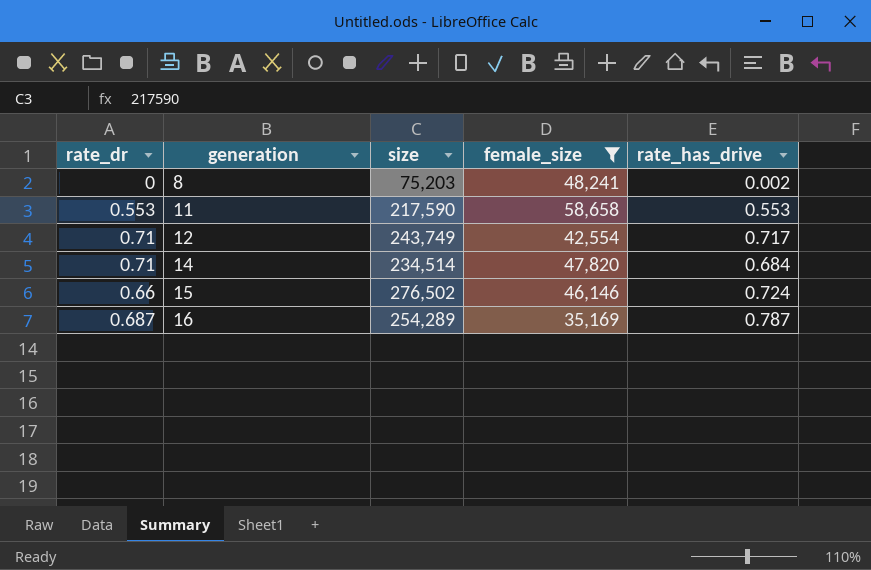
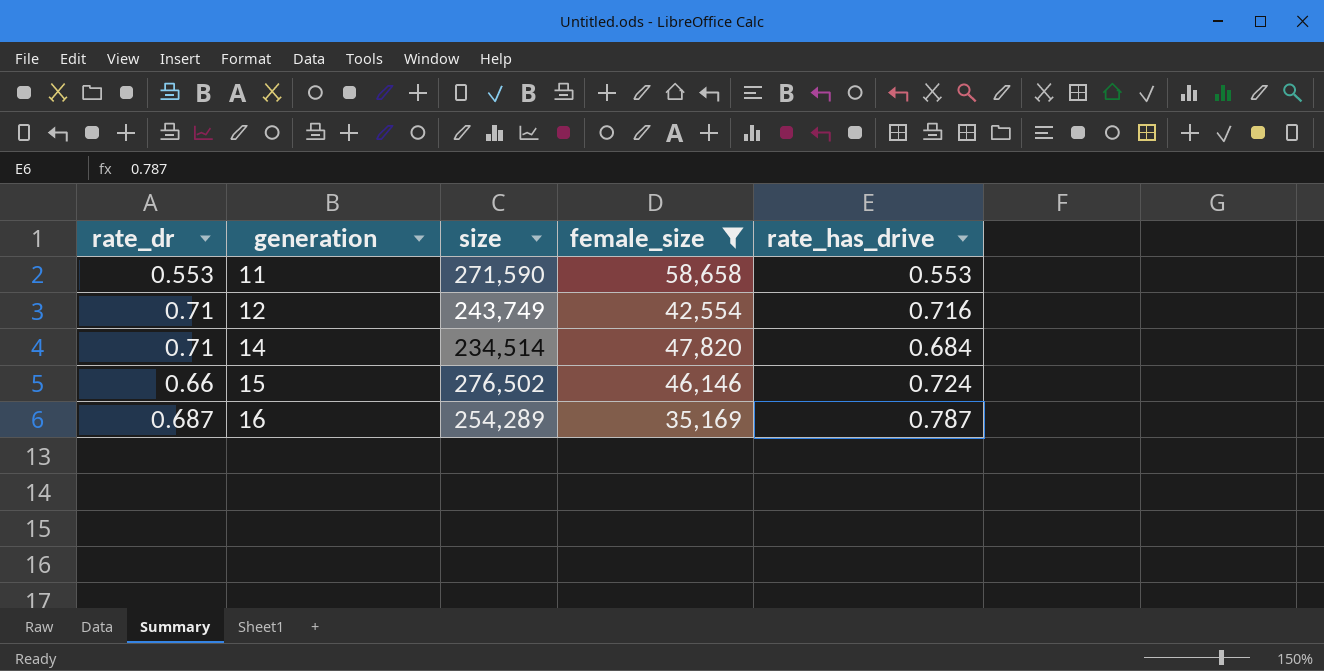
row 8: 0 | 75,203 | 48,241 | 0.002 -> none
11 | size: 217,590 -> 271,590
12 | rate_has_drive: 0.717 -> 0.716

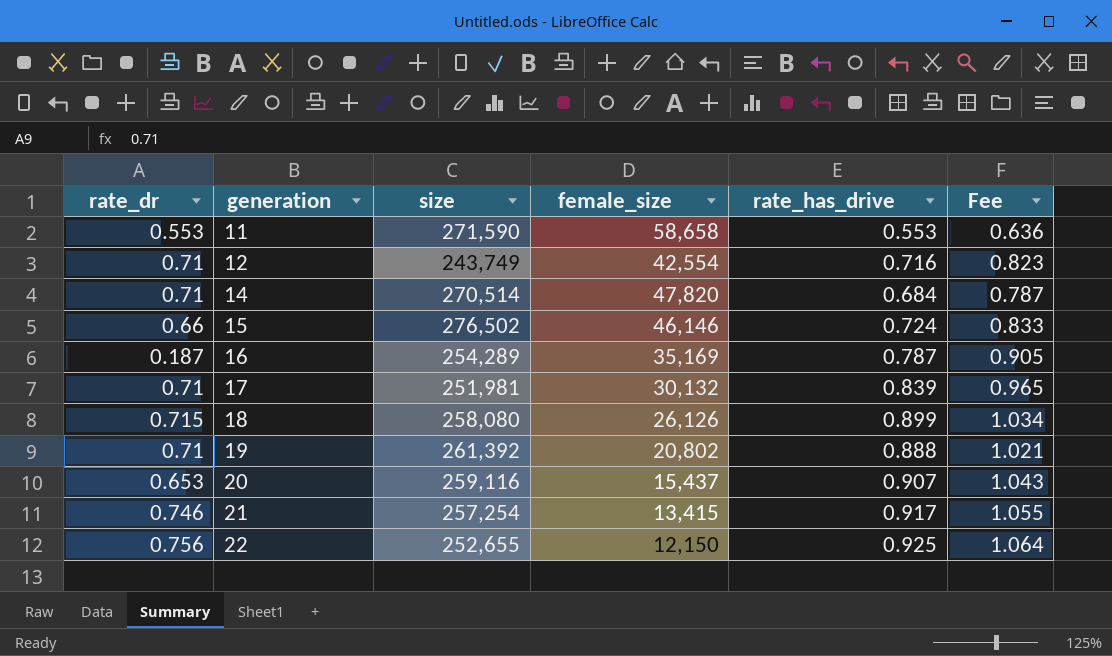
filter: female_size >= 35,169 -> none
column Fee | formula: none -> [rate_has_drive] * 1.15
14 | size: 234,514 -> 270,514
16 | rate_dr: 0.687 -> 0.187

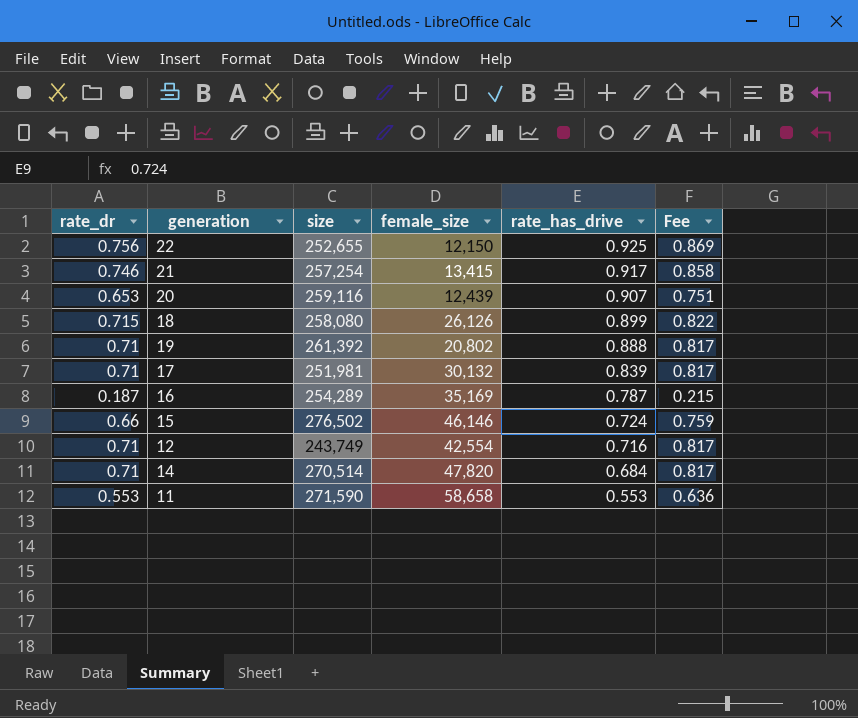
row order: generation ascending -> rate_has_drive descending
column Fee | formula: [rate_has_drive] * 1.15 -> [rate_dr] * 1.15
20 | female_size: 15,437 -> 12,439

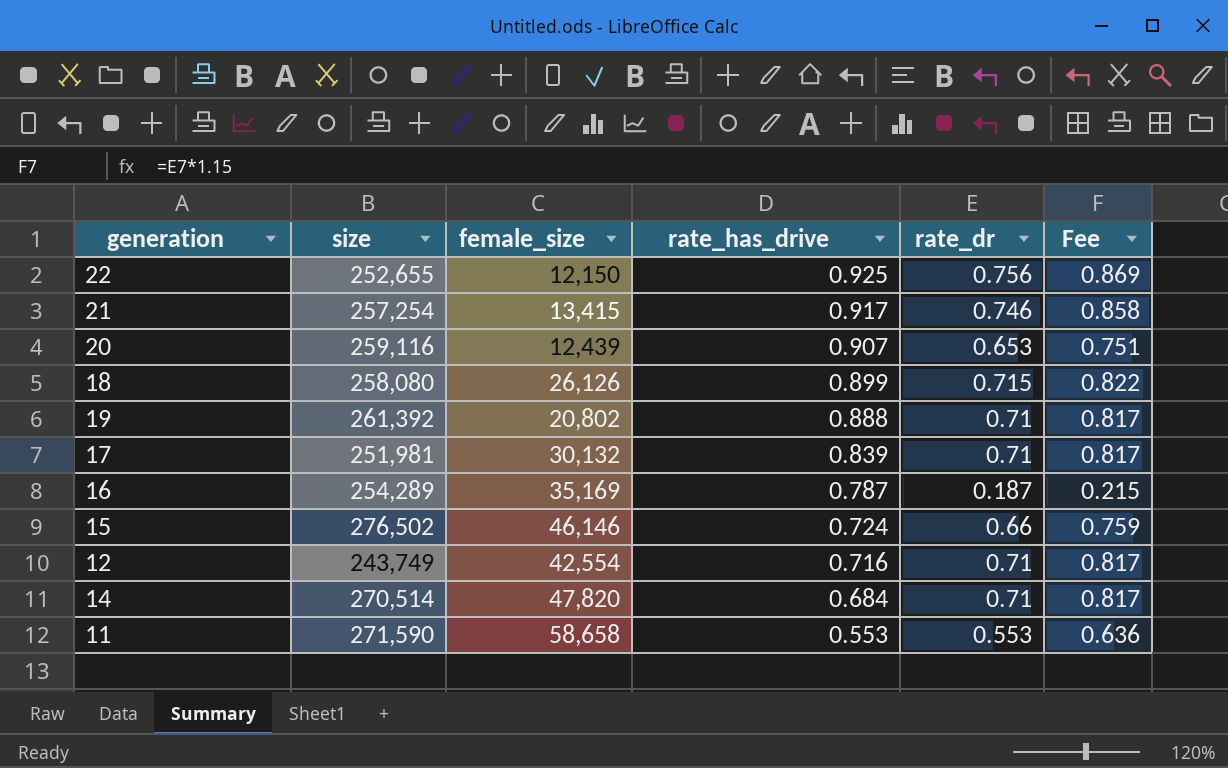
column rate_dr | position: 1 -> 5

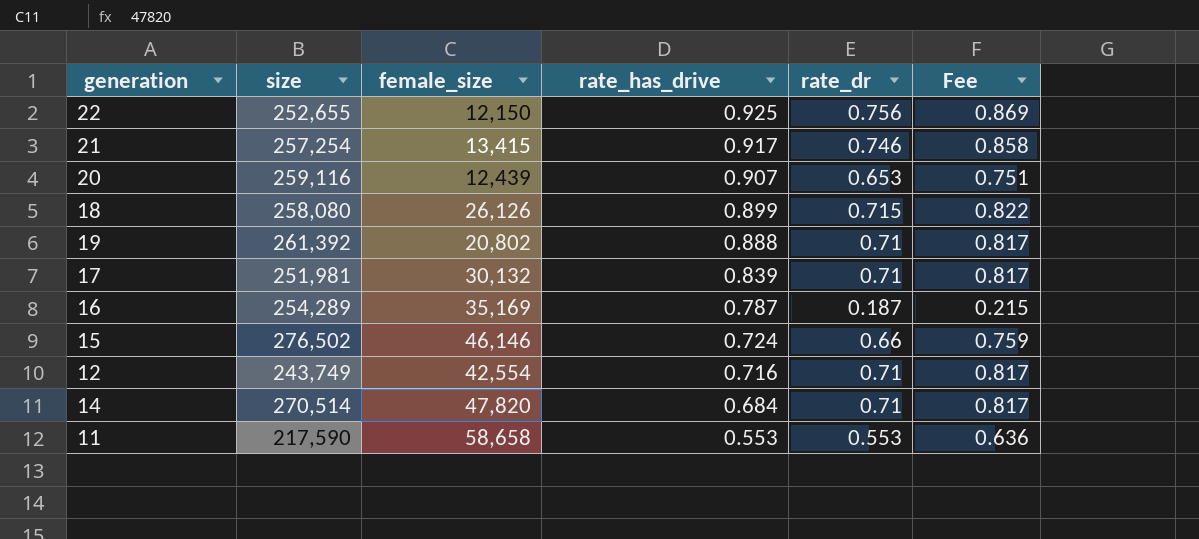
11 | size: 271,590 -> 217,590

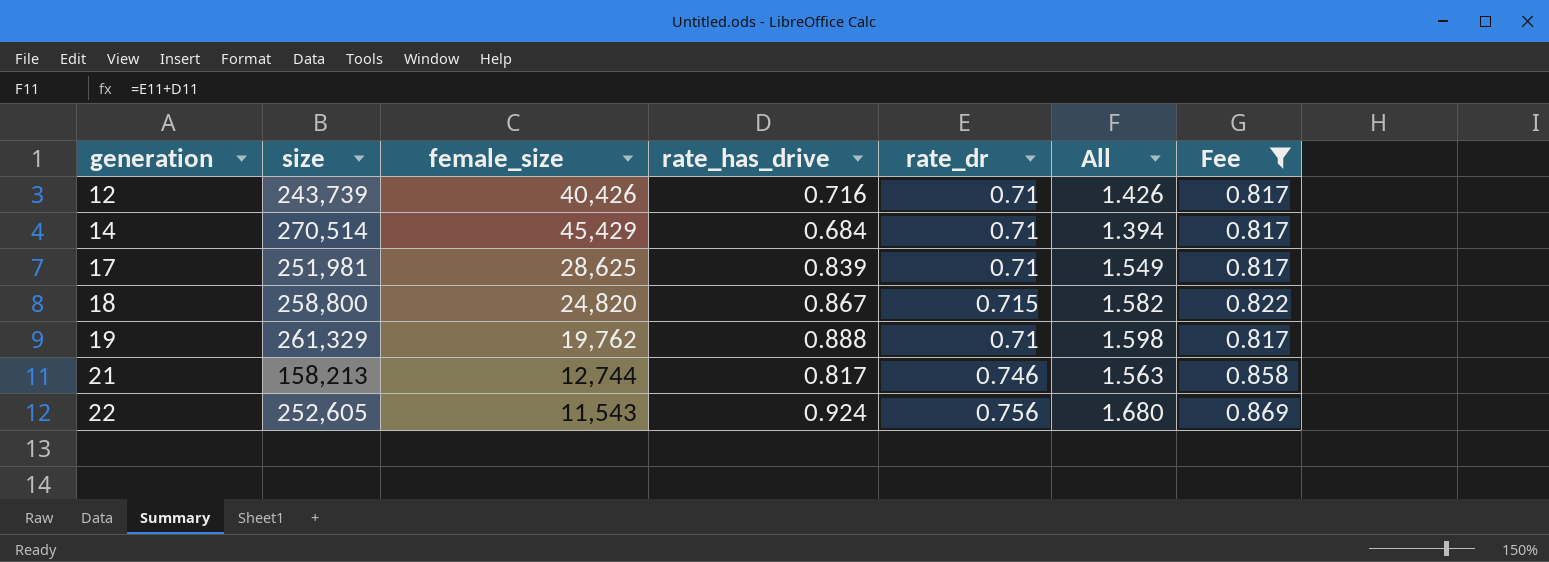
filter: none -> Fee >= 0.817
row order: rate_has_drive descending -> generation ascending
column All | formula: none -> [rate_has_drive] + [rate_dr]
12 | size: 243,749 -> 243,739
12 | female_size: 42,554 -> 40,426
14 | female_size: 47,820 -> 45,429
17 | female_size: 30,132 -> 28,625
18 | size: 258,080 -> 258,800
18 | female_size: 26,126 -> 24,820
18 | rate_has_drive: 0.899 -> 0.867
19 | size: 261,392 -> 261,329
19 | female_size: 20,802 -> 19,762
21 | size: 257,254 -> 158,213
21 | female_size: 13,415 -> 12,744
21 | rate_has_drive: 0.917 -> 0.817
22 | size: 252,655 -> 252,605
22 | female_size: 12,150 -> 11,543
22 | rate_has_drive: 0.925 -> 0.924

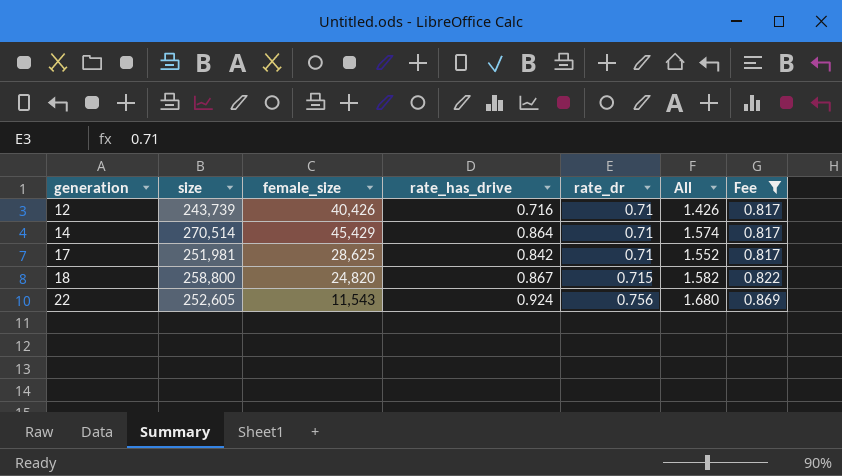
row 19: 261,329 | 19,762 | 0.888 | 0.71 | 1.598 | 0.817 -> none
row 21: 158,213 | 12,744 | 0.817 | 0.746 | 1.563 | 0.858 -> none
14 | rate_has_drive: 0.684 -> 0.864
14 | All: 1.394 -> 1.574
17 | rate_has_drive: 0.839 -> 0.842
17 | All: 1.549 -> 1.552

